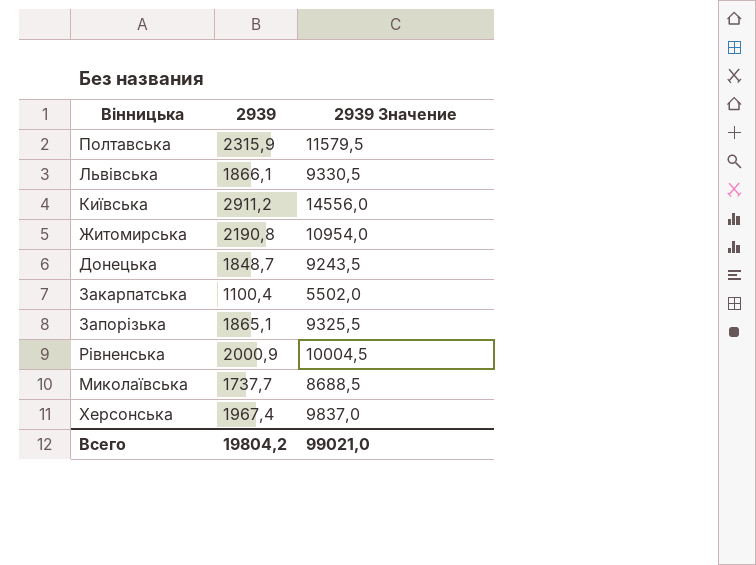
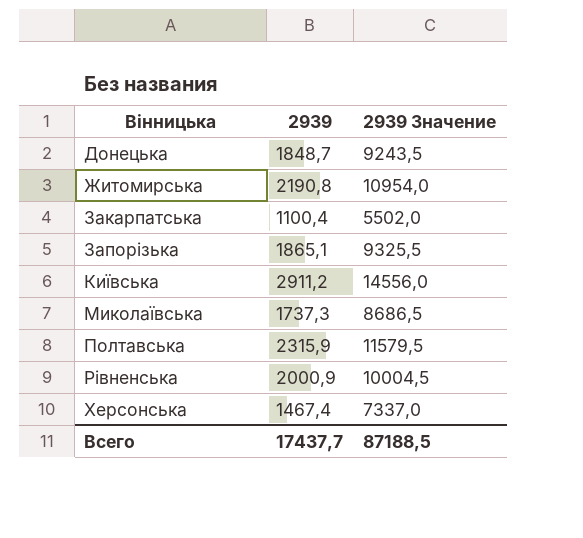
row order: none -> Вінницька ascending
row Львівська: 1866,1 | 9330,5 -> none
Миколаївська | 2939: 1737,7 -> 1737,3
Миколаївська | 2939 Значение: 8688,5 -> 8686,5
Херсонська | 2939: 1967,4 -> 1467,4
Херсонська | 2939 Значение: 9837,0 -> 7337,0
Всего | 2939: 19804,2 -> 17437,7
Всего | 2939 Значение: 99021,0 -> 87188,5

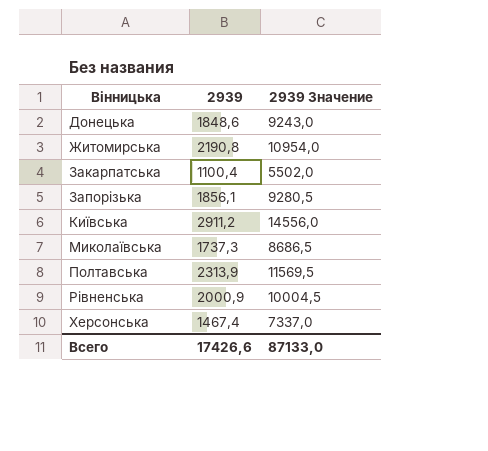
Донецька | 2939: 1848,7 -> 1848,6
Донецька | 2939 Значение: 9243,5 -> 9243,0
Запорізька | 2939: 1865,1 -> 1856,1
Запорізька | 2939 Значение: 9325,5 -> 9280,5
Полтавська | 2939: 2315,9 -> 2313,9
Полтавська | 2939 Значение: 11579,5 -> 11569,5
Всего | 2939: 17437,7 -> 17426,6
Всего | 2939 Значение: 87188,5 -> 87133,0

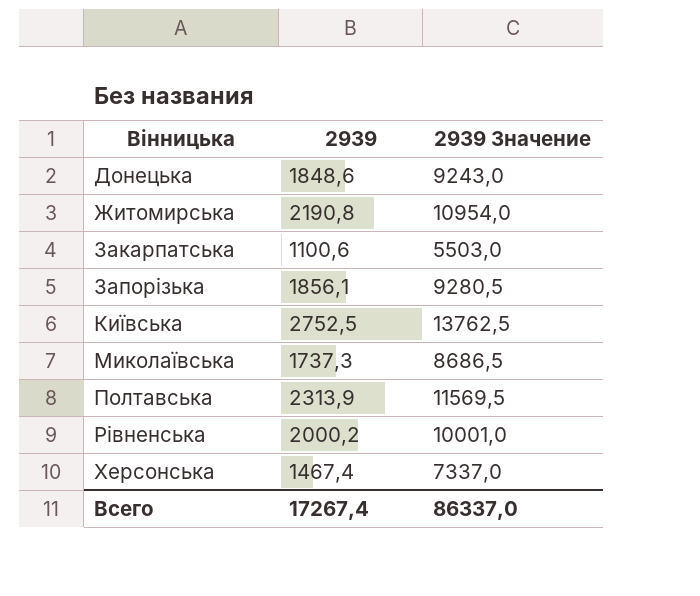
Закарпатська | 2939: 1100,4 -> 1100,6
Закарпатська | 2939 Значение: 5502,0 -> 5503,0
Київська | 2939: 2911,2 -> 2752,5
Київська | 2939 Значение: 14556,0 -> 13762,5
Рівненська | 2939: 2000,9 -> 2000,2
Рівненська | 2939 Значение: 10004,5 -> 10001,0
Всего | 2939: 17426,6 -> 17267,4
Всего | 2939 Значение: 87133,0 -> 86337,0

